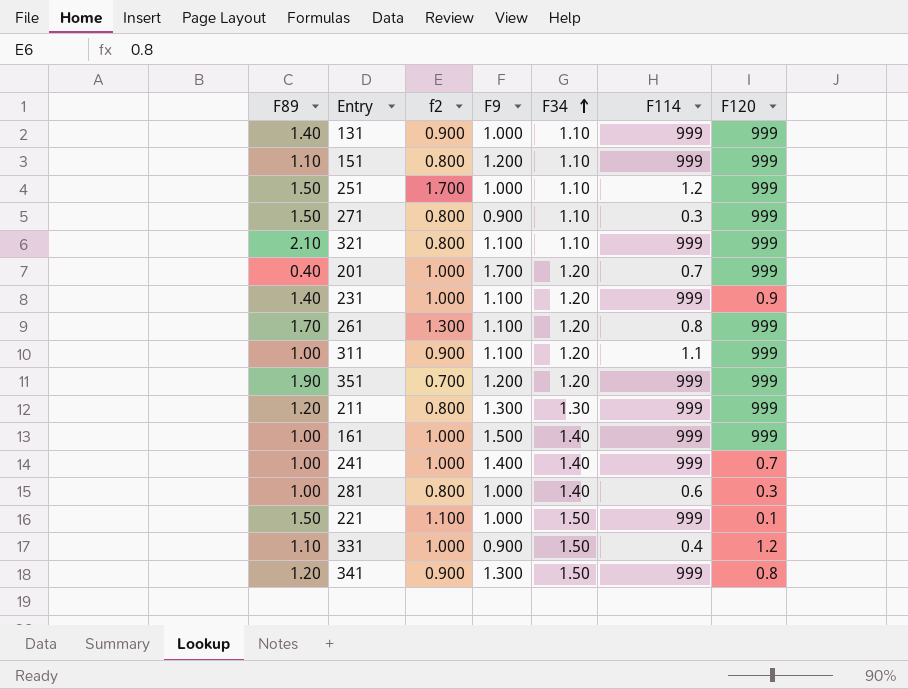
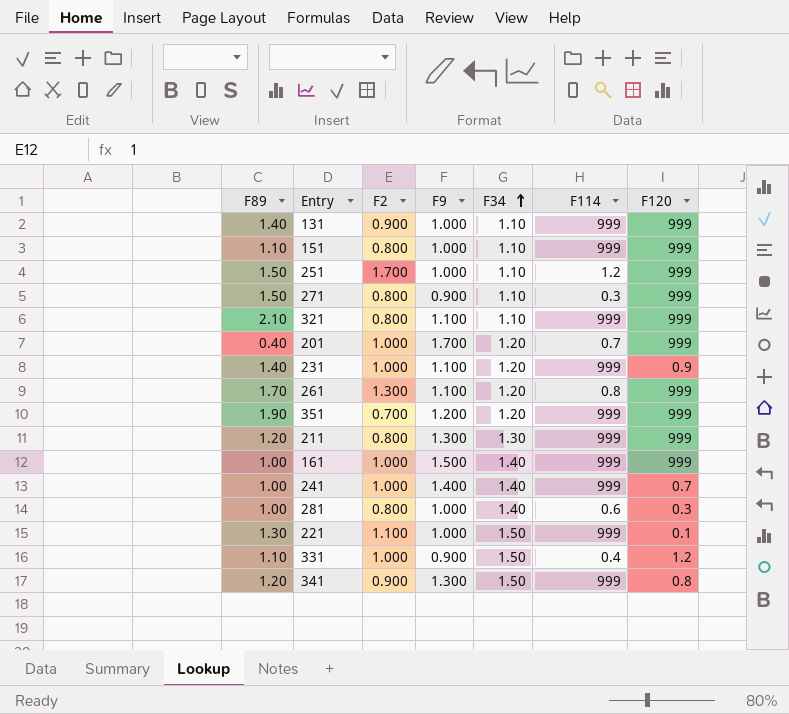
column name: f2 -> F2
row 311: 1.00 | 0.900 | 1.100 | 1.20 | 1.1 | 999 -> none
151 | F9: 1.200 -> 1.000
221 | F89: 1.50 -> 1.30

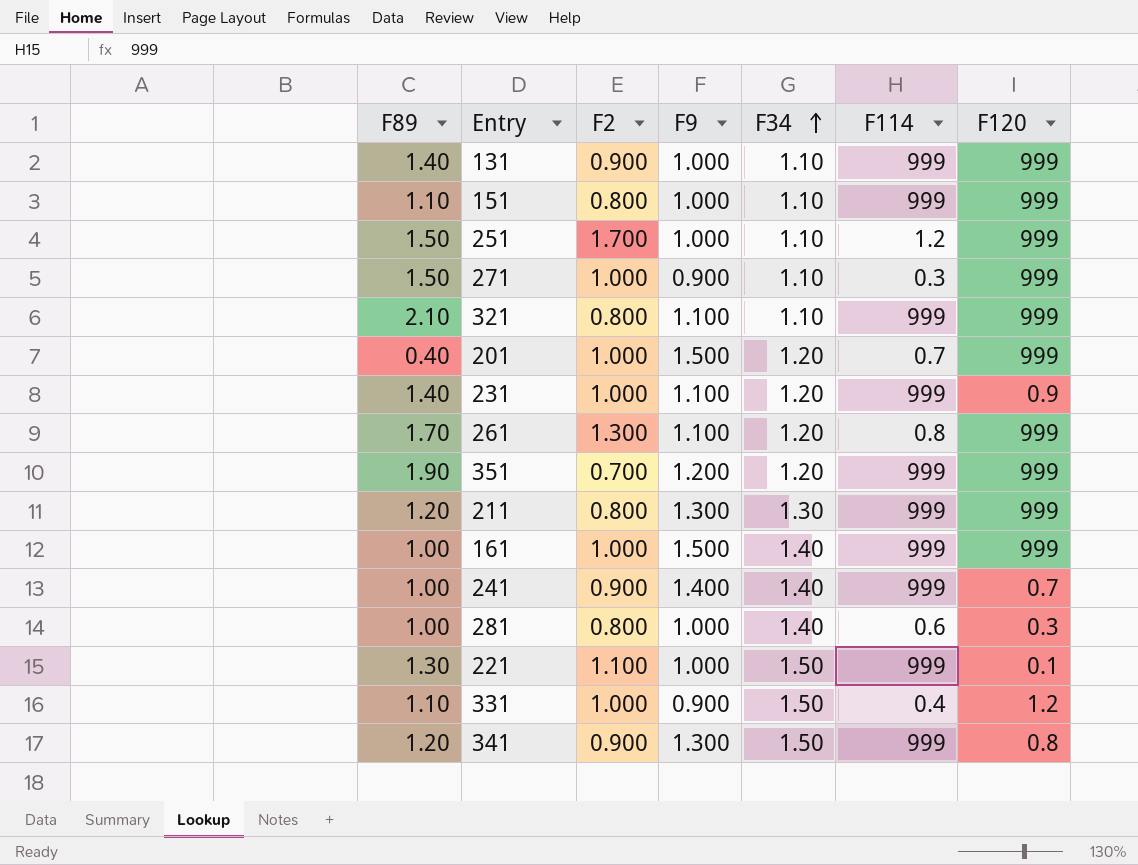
271 | F2: 0.800 -> 1.000
201 | F9: 1.700 -> 1.500
241 | F2: 1.000 -> 0.900

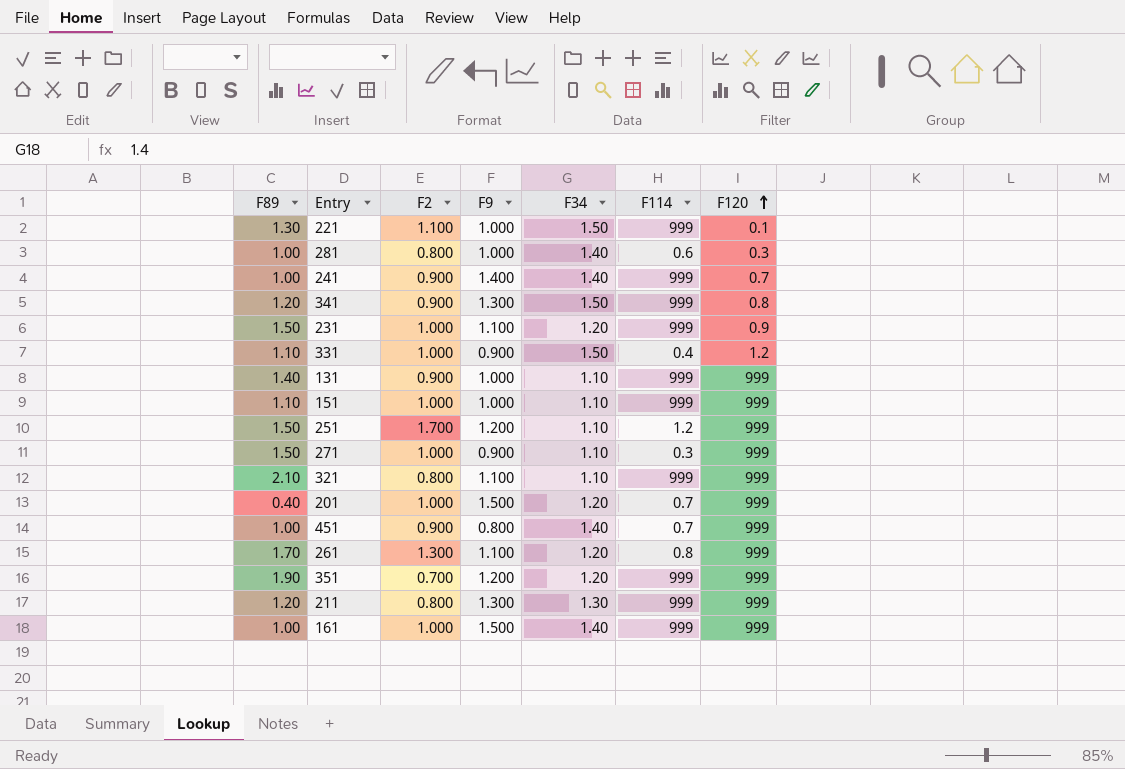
row order: F34 ascending -> F120 ascending
231 | F89: 1.40 -> 1.50
151 | F2: 0.800 -> 1.000
251 | F9: 1.000 -> 1.200
row 451: none -> 1.00 | 0.900 | 0.800 | 1.40 | 0.7 | 999

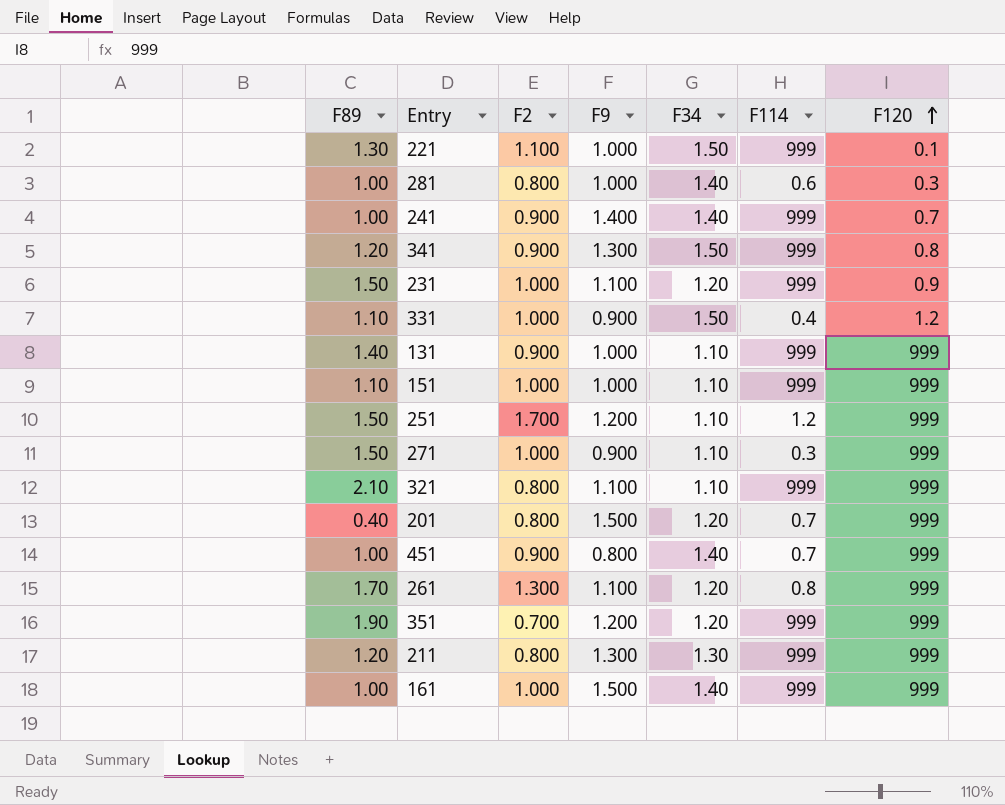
201 | F2: 1.000 -> 0.800

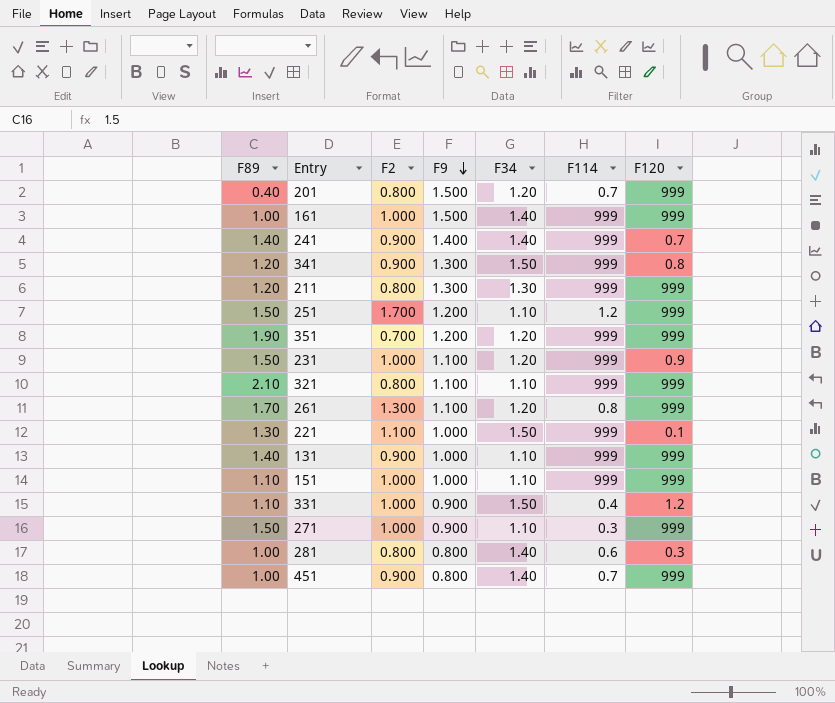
row order: F120 ascending -> F9 descending
241 | F89: 1.00 -> 1.40
281 | F9: 1.000 -> 0.800

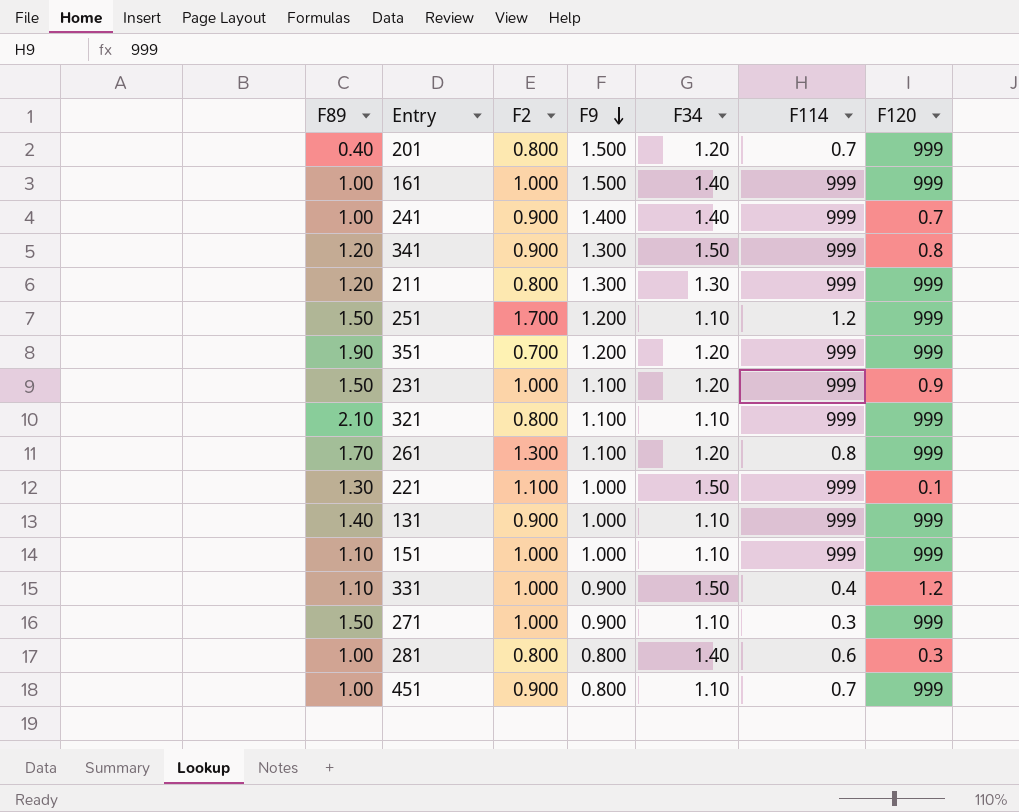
241 | F89: 1.40 -> 1.00
451 | F34: 1.40 -> 1.10

